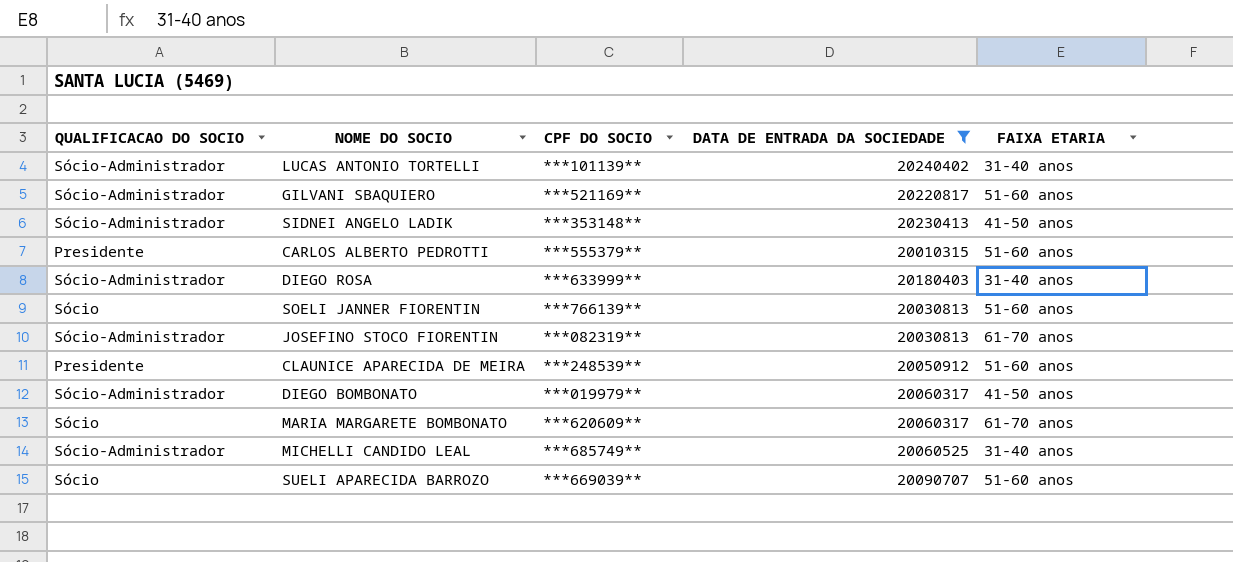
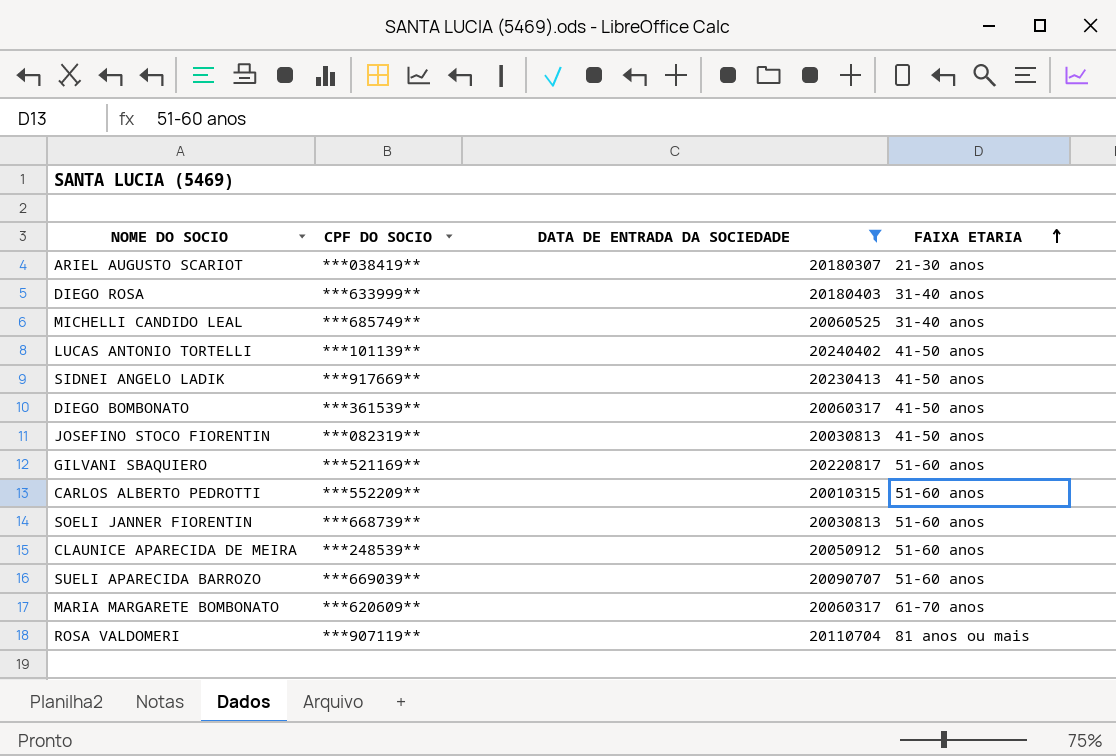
row order: none -> FAIXA ETARIA ascending
column QUALIFICACAO DO SOCIO | position: 1 -> none
row ARIEL AUGUSTO SCARIOT: none -> ***038419** | 20180307 | 21-30 anos
LUCAS ANTONIO TORTELLI | FAIXA ETARIA: 31-40 anos -> 41-50 anos
SIDNEI ANGELO LADIK | CPF DO SOCIO: ***353148** -> ***917669**
DIEGO BOMBONATO | CPF DO SOCIO: ***019979** -> ***361539**
JOSEFINO STOCO FIORENTIN | FAIXA ETARIA: 61-70 anos -> 41-50 anos
CARLOS ALBERTO PEDROTTI | CPF DO SOCIO: ***555379** -> ***552209**
SOELI JANNER FIORENTIN | CPF DO SOCIO: ***766139** -> ***668739**
row ROSA VALDOMERI: none -> ***907119** | 20110704 | 81 anos ou mais

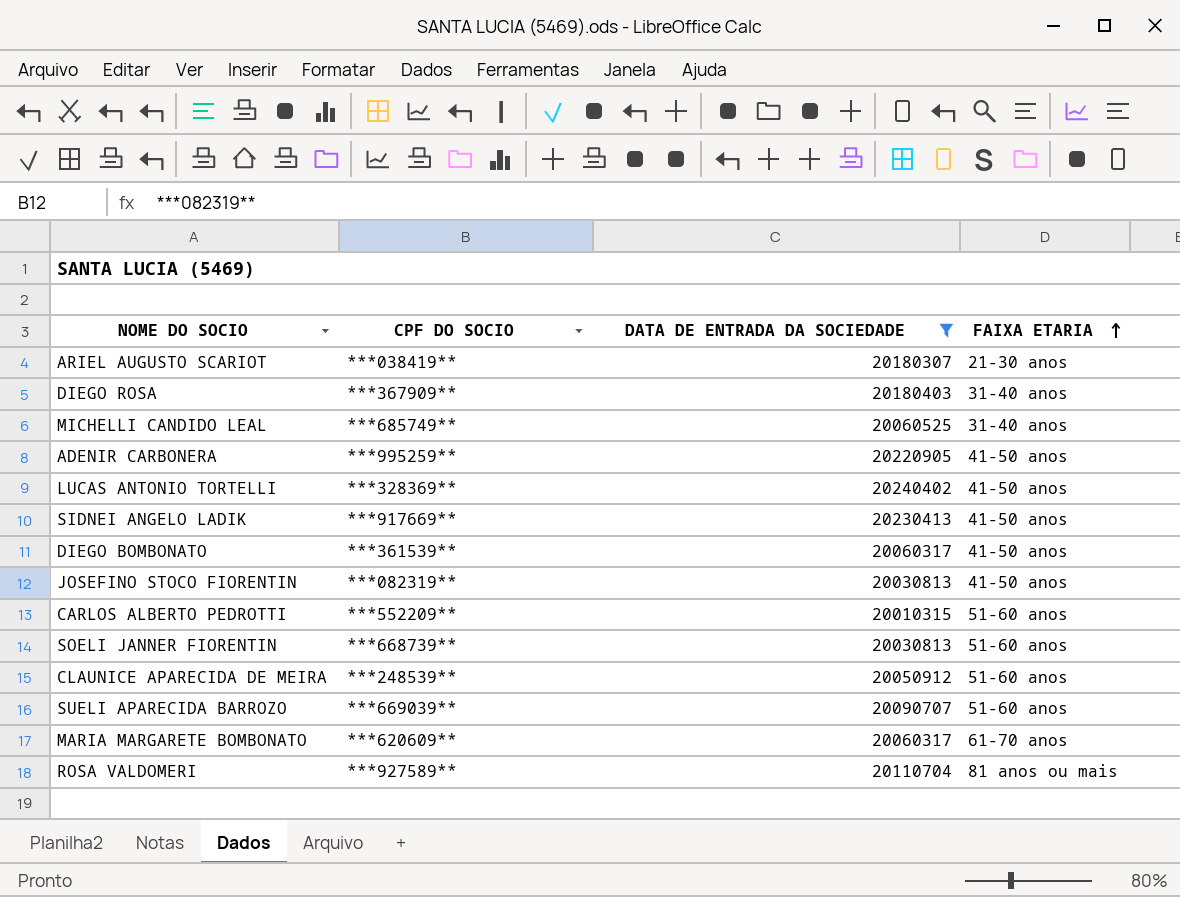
row GILVANI SBAQUIERO: ***521169** | 20220817 | 51-60 anos -> none
DIEGO ROSA | CPF DO SOCIO: ***633999** -> ***367909**
row ADENIR CARBONERA: none -> ***995259** | 20220905 | 41-50 anos
LUCAS ANTONIO TORTELLI | CPF DO SOCIO: ***101139** -> ***328369**
ROSA VALDOMERI | CPF DO SOCIO: ***907119** -> ***927589**

